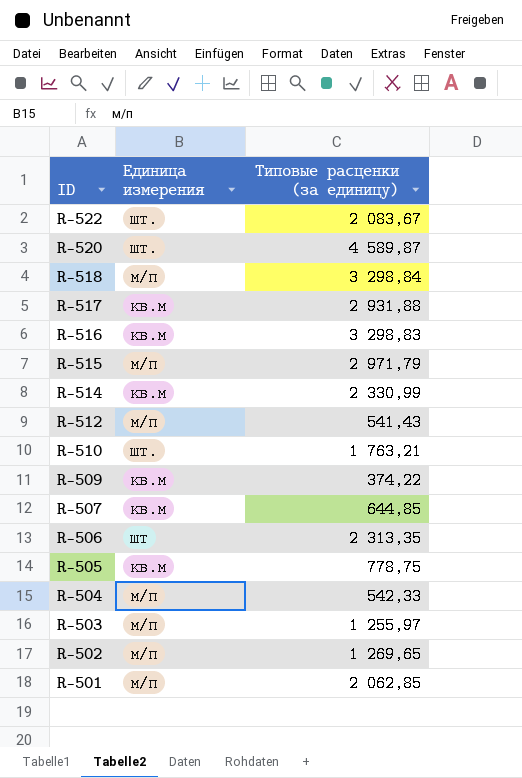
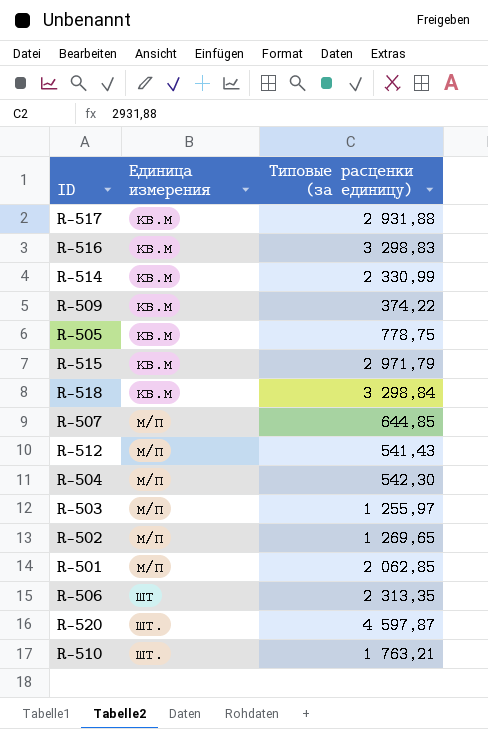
row order: ID descending -> Единица измерения ascending
row R-522: шт. | 2 083,67 -> none
R-515 | Единица измерения: м/п -> кв.м
R-518 | Единица измерения: м/п -> кв.м
R-507 | Единица измерения: кв.м -> м/п
R-504 | Типовые расценки (за единицу): 542,33 -> 542,30
R-520 | Типовые расценки (за единицу): 4 589,87 -> 4 597,87

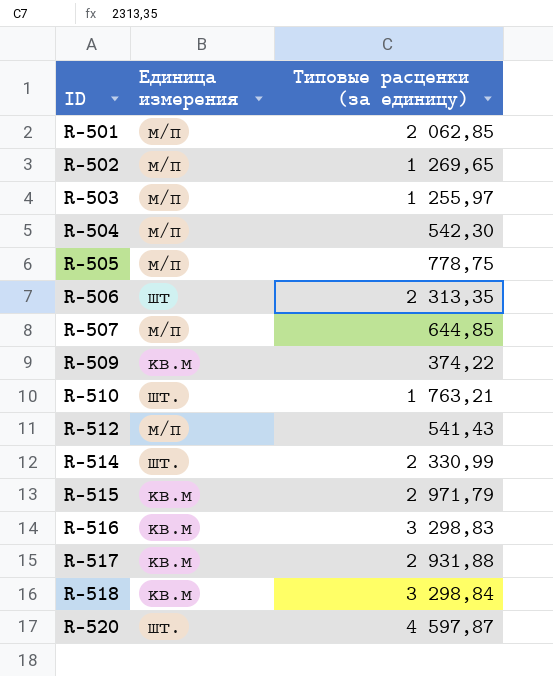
row order: Единица измерения ascending -> ID ascending
R-505 | Единица измерения: кв.м -> м/п
R-514 | Единица измерения: кв.м -> шт.

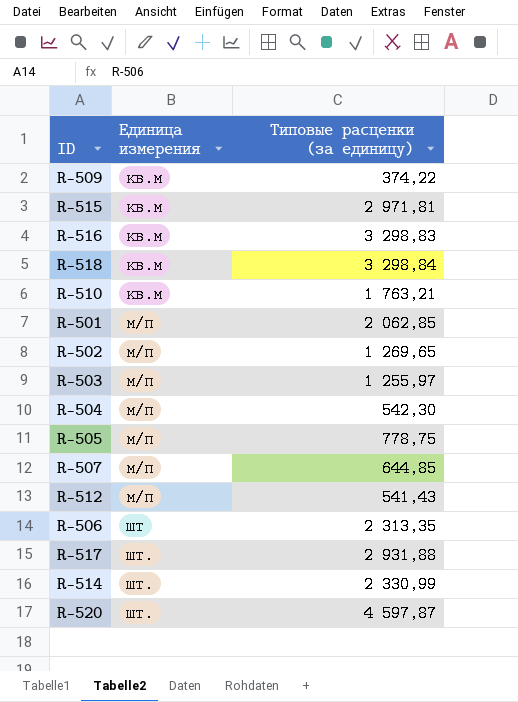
row order: ID ascending -> Единица измерения ascending
R-515 | Типовые расценки (за единицу): 2 971,79 -> 2 971,81
R-510 | Единица измерения: шт. -> кв.м
R-517 | Единица измерения: кв.м -> шт.

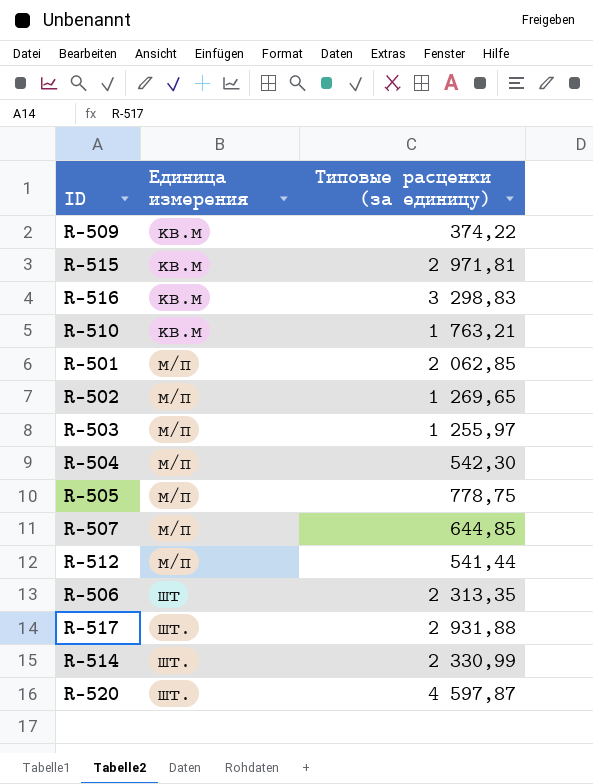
row R-518: кв.м | 3 298,84 -> none
R-512 | Типовые расценки (за единицу): 541,43 -> 541,44

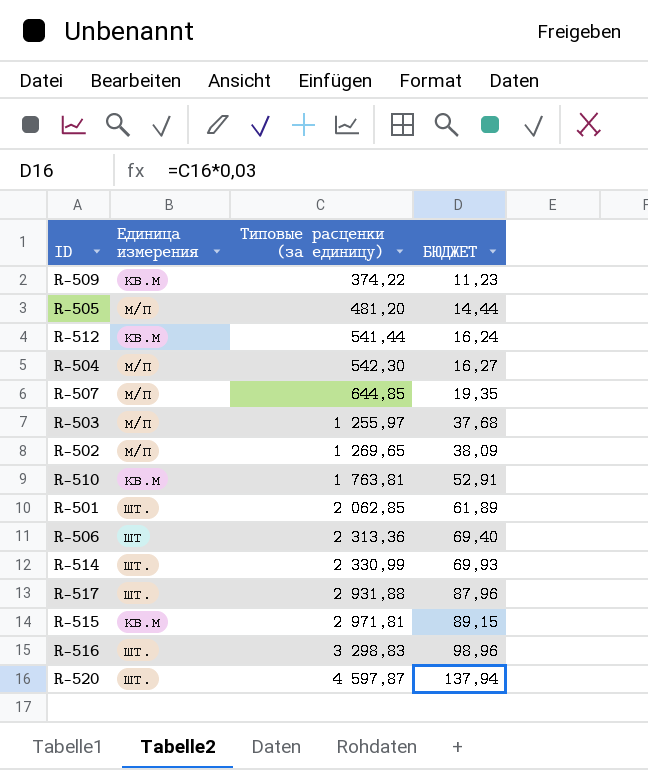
row order: Единица измерения ascending -> Типовые расценки (за единицу) ascending
column БЮДЖЕТ | formula: none -> [Типовые расценки (за единицу)] * 0,03
R-505 | Типовые расценки (за единицу): 778,75 -> 481,20
R-512 | Единица измерения: м/п -> кв.м
R-510 | Типовые расценки (за единицу): 1 763,21 -> 1 763,81
R-501 | Единица измерения: м/п -> шт.
R-506 | Типовые расценки (за единицу): 2 313,35 -> 2 313,36
R-516 | Единица измерения: кв.м -> шт.

